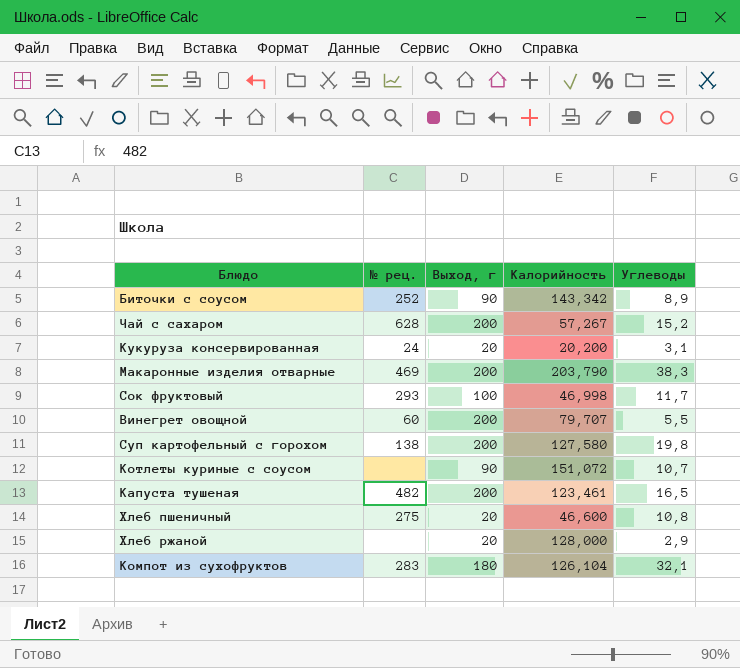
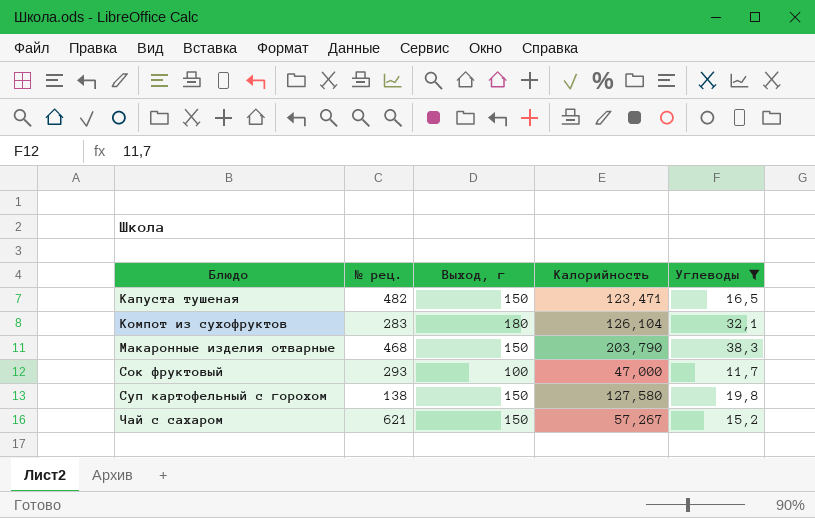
filter: none -> Углеводы >= 11,7
row order: none -> Блюдо ascending
Капуста тушеная | Выход, г: 200 -> 150
Капуста тушеная | Калорийность: 123,461 -> 123,471
Макаронные изделия отварные | № рец.: 469 -> 468
Макаронные изделия отварные | Выход, г: 200 -> 150
Сок фруктовый | Калорийность: 46,998 -> 47,000
Суп картофельный с горохом | Выход, г: 200 -> 150
Чай с сахаром | № рец.: 628 -> 621
Чай с сахаром | Выход, г: 200 -> 150

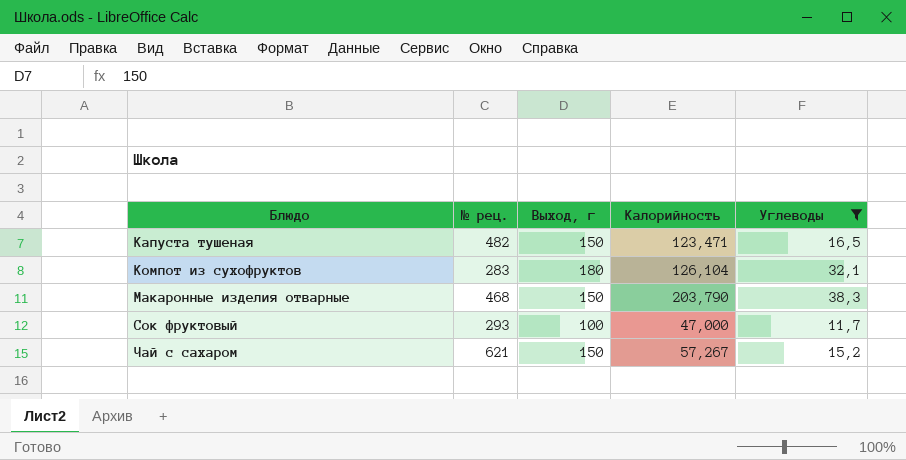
row Суп картофельный с горохом: 138 | 150 | 127,580 | 19,8 -> none

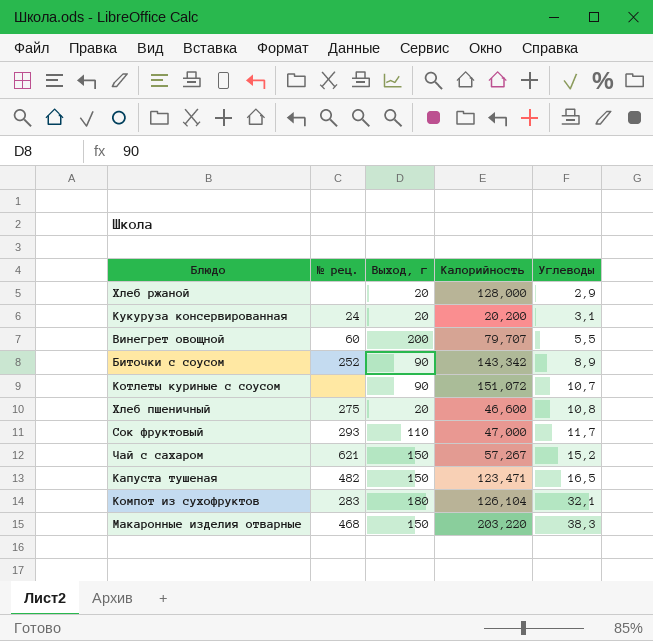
filter: Углеводы >= 11,7 -> none
row order: Блюдо ascending -> Углеводы ascending
Сок фруктовый | Выход, г: 100 -> 110
Макаронные изделия отварные | Калорийность: 203,790 -> 203,220

